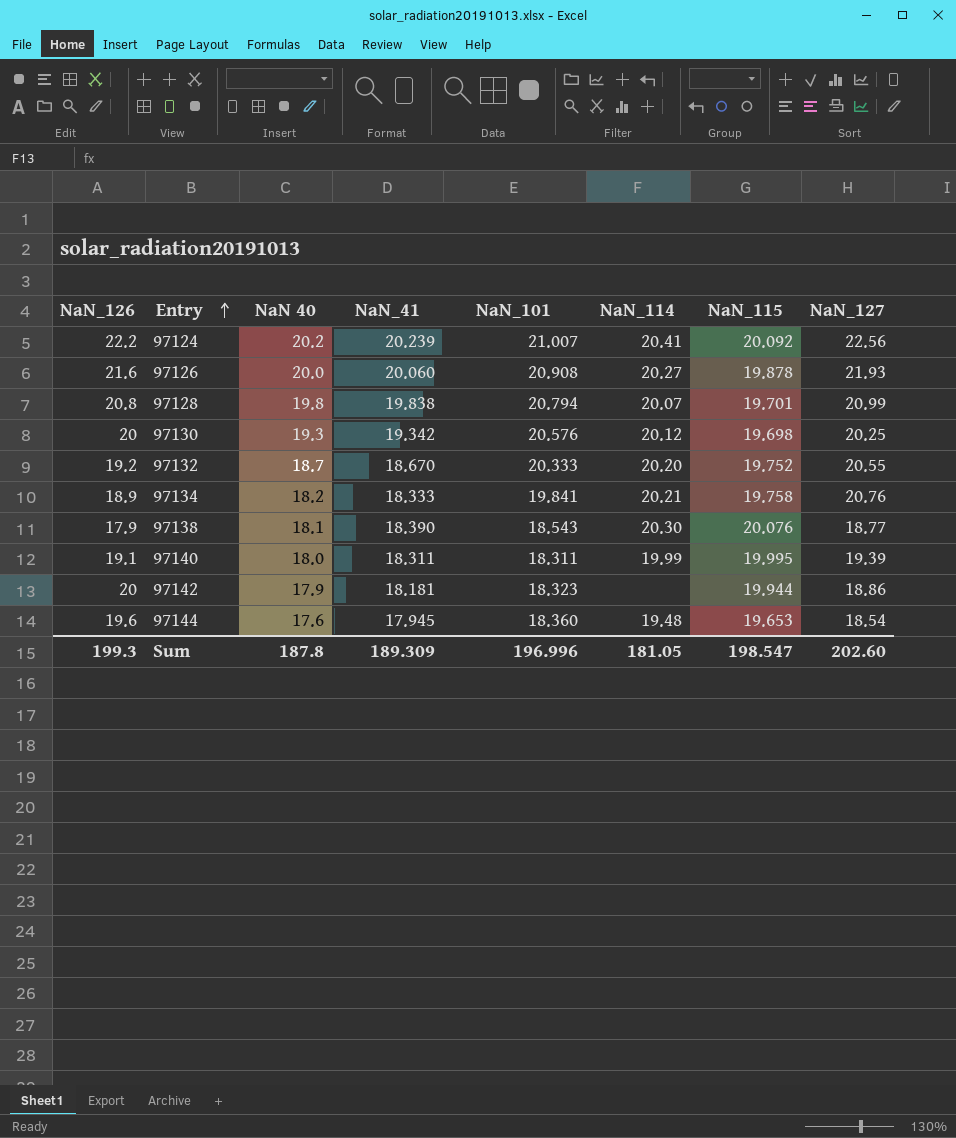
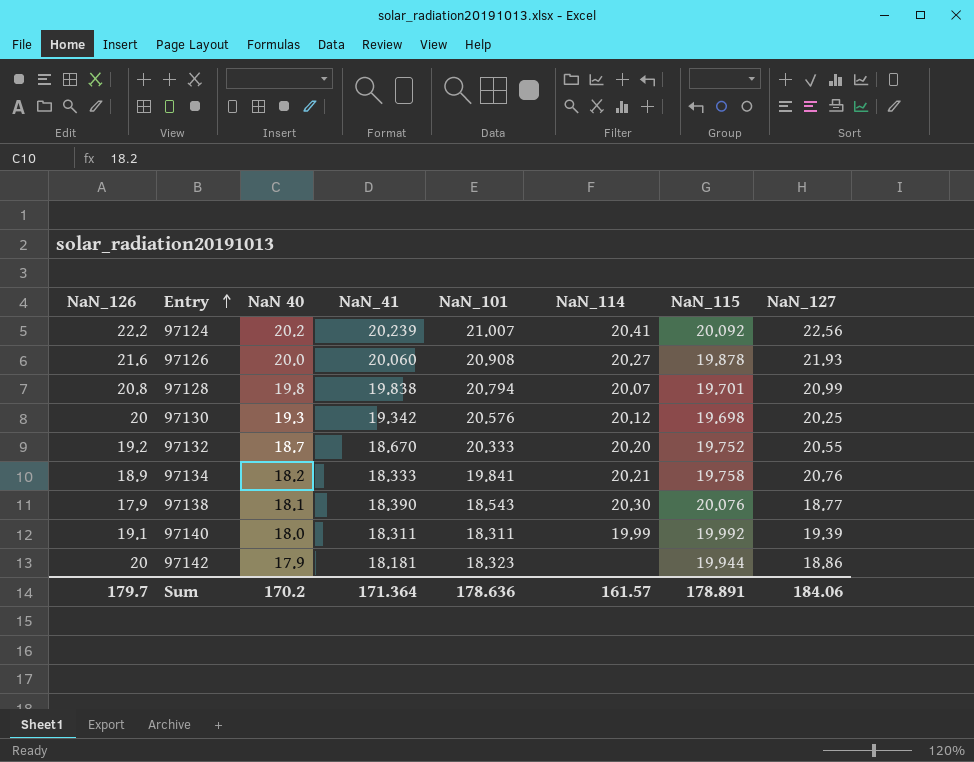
row 97144: 19.6 | 17.6 | 17.945 | 18.360 | 19.48 | 19.653 | 18.54 -> none
97140 | NaN_115: 19.995 -> 19.992
Sum | NaN_126: 199.3 -> 179.7
Sum | NaN 40: 187.8 -> 170.2
Sum | NaN_41: 189.309 -> 171.364
Sum | NaN_101: 196.996 -> 178.636
Sum | NaN_114: 181.05 -> 161.57
Sum | NaN_115: 198.547 -> 178.891
Sum | NaN_127: 202.60 -> 184.06

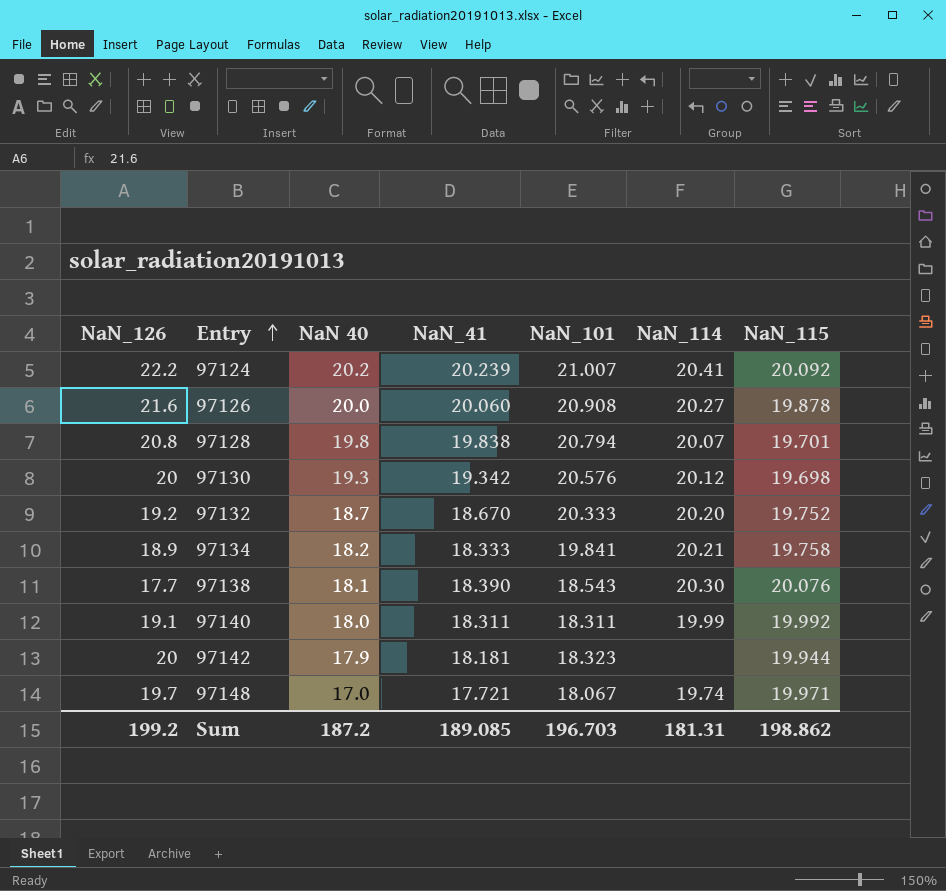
column NaN_127 | position: 8 -> none
97138 | NaN_126: 17.9 -> 17.7
row 97148: none -> 19.7 | 17.0 | 17.721 | 18.067 | 19.74 | 19.971
Sum | NaN_126: 179.7 -> 199.2
Sum | NaN 40: 170.2 -> 187.2
Sum | NaN_41: 171.364 -> 189.085
Sum | NaN_101: 178.636 -> 196.703
Sum | NaN_114: 161.57 -> 181.31
Sum | NaN_115: 178.891 -> 198.862

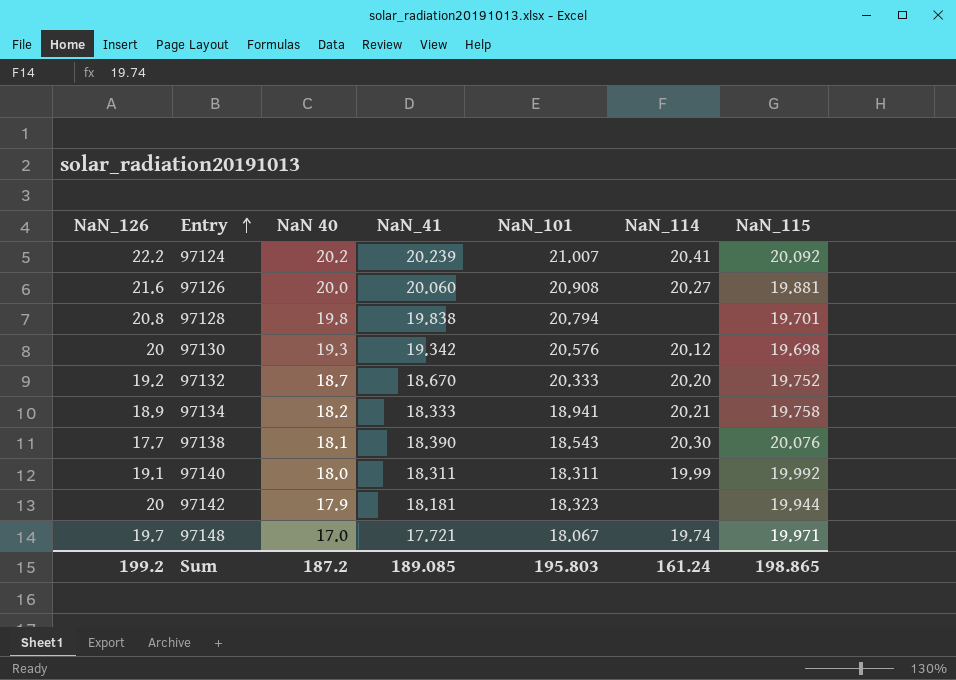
97126 | NaN_115: 19.878 -> 19.881
97128 | NaN_114: 20.07 -> none
97134 | NaN_101: 19.841 -> 18.941
Sum | NaN_101: 196.703 -> 195.803
Sum | NaN_114: 181.31 -> 161.24
Sum | NaN_115: 198.862 -> 198.865

